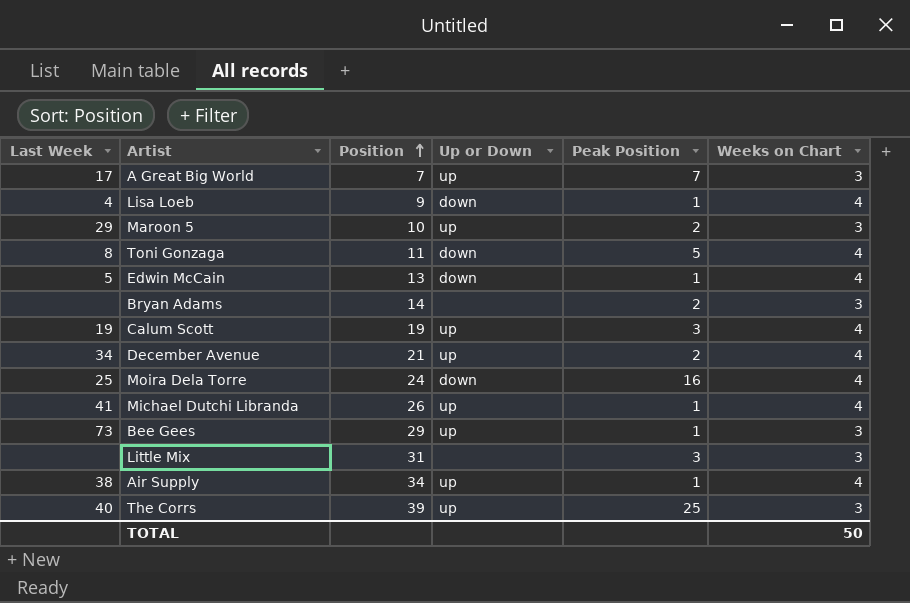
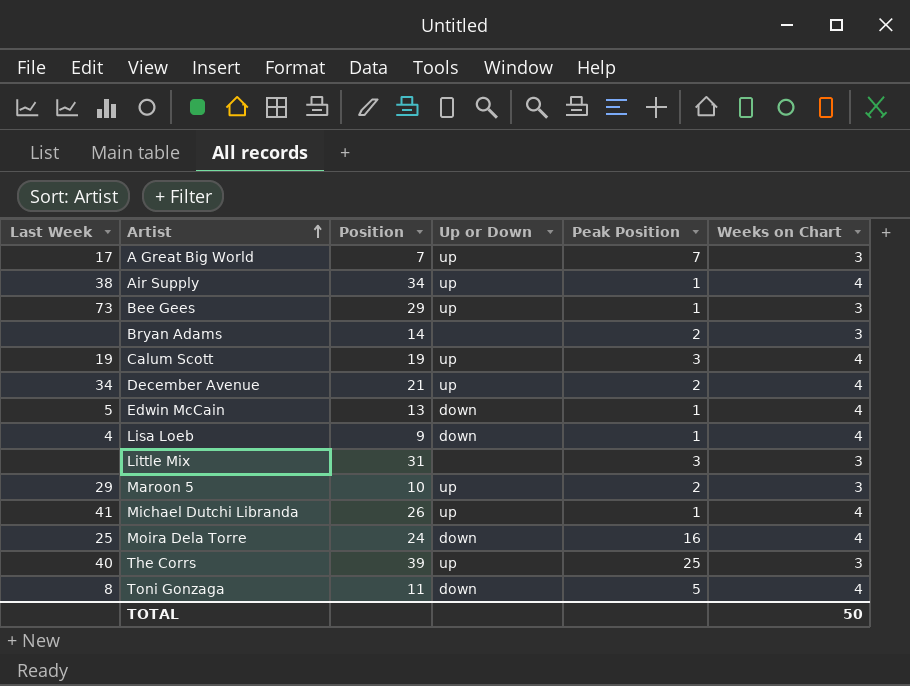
row order: Position ascending -> Artist ascending

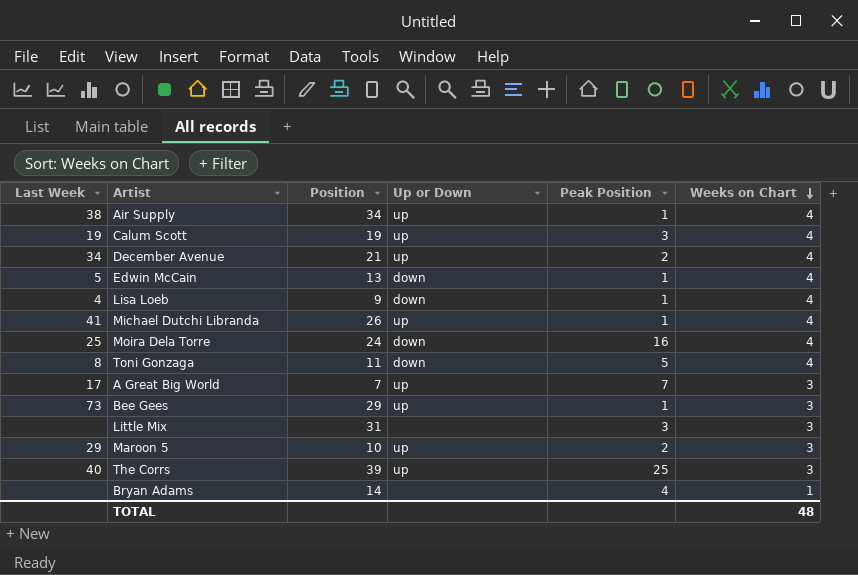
row order: Artist ascending -> Weeks on Chart descending
Bryan Adams | Peak Position: 2 -> 4
Bryan Adams | Weeks on Chart: 3 -> 1
TOTAL | Weeks on Chart: 50 -> 48

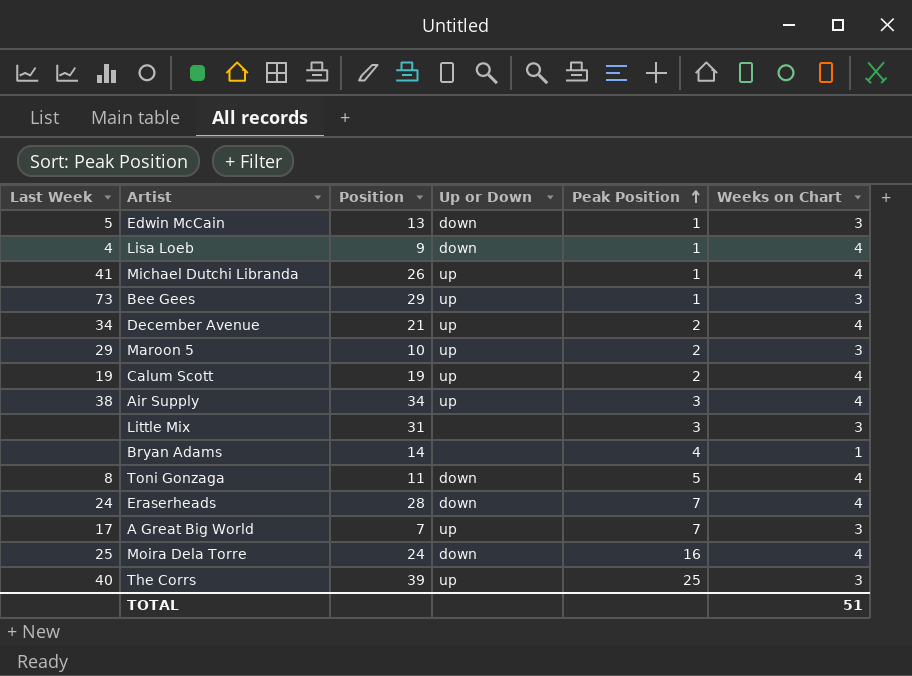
row order: Weeks on Chart descending -> Peak Position ascending
Edwin McCain | Weeks on Chart: 4 -> 3
Calum Scott | Peak Position: 3 -> 2
Air Supply | Peak Position: 1 -> 3
row Eraserheads: none -> 24 | 28 | down | 7 | 4
TOTAL | Weeks on Chart: 48 -> 51

